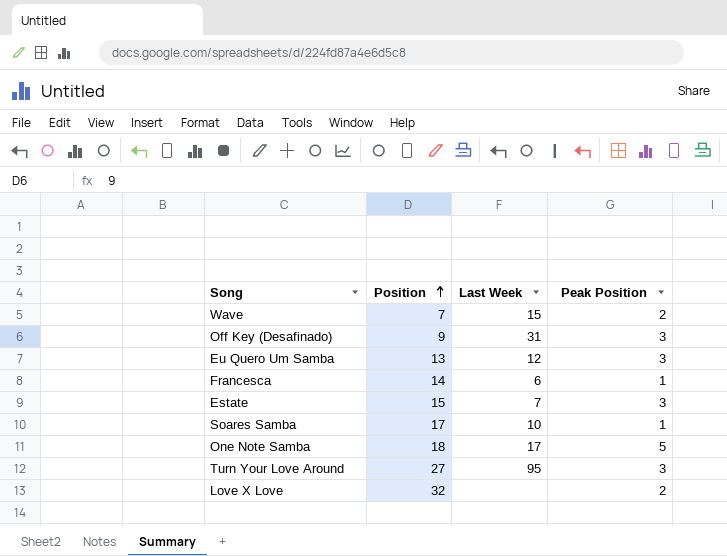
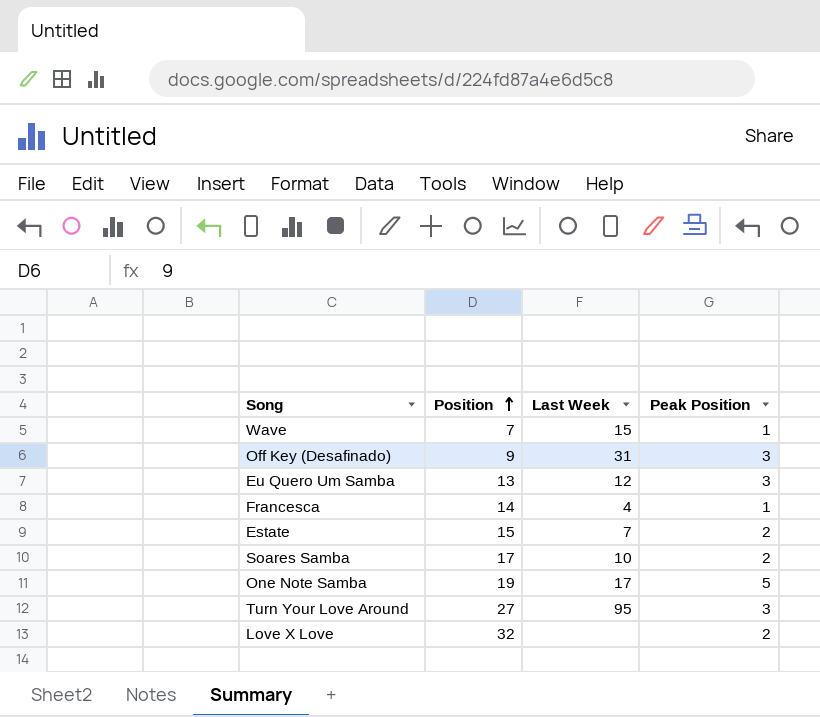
Wave | Peak Position: 2 -> 1
Francesca | Last Week: 6 -> 4
Estate | Peak Position: 3 -> 2
Soares Samba | Peak Position: 1 -> 2
One Note Samba | Position: 18 -> 19

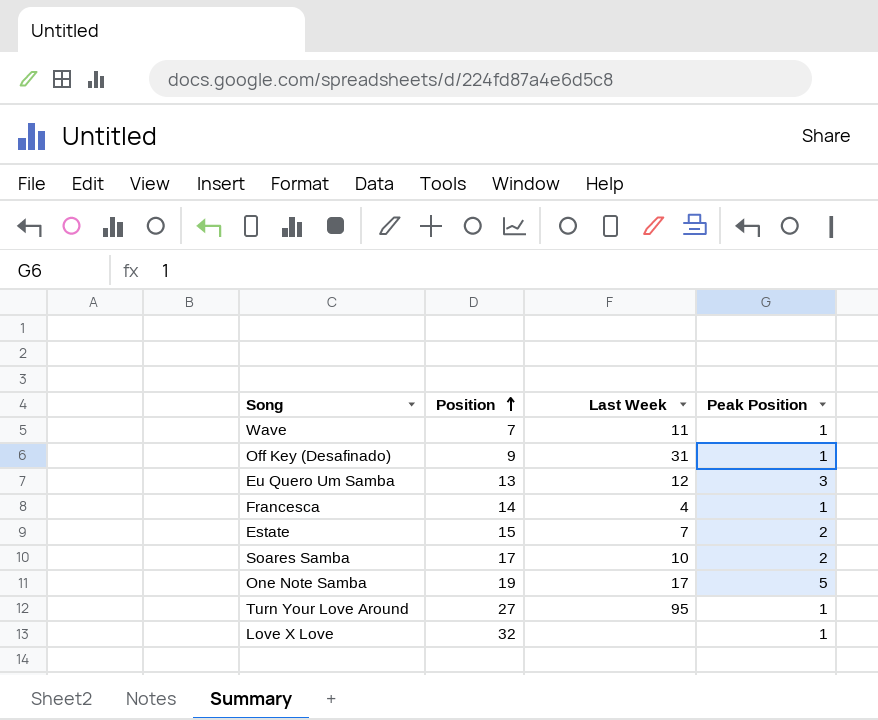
Wave | Last Week: 15 -> 11
Off Key (Desafinado) | Peak Position: 3 -> 1
Turn Your Love Around | Peak Position: 3 -> 1
Love X Love | Peak Position: 2 -> 1

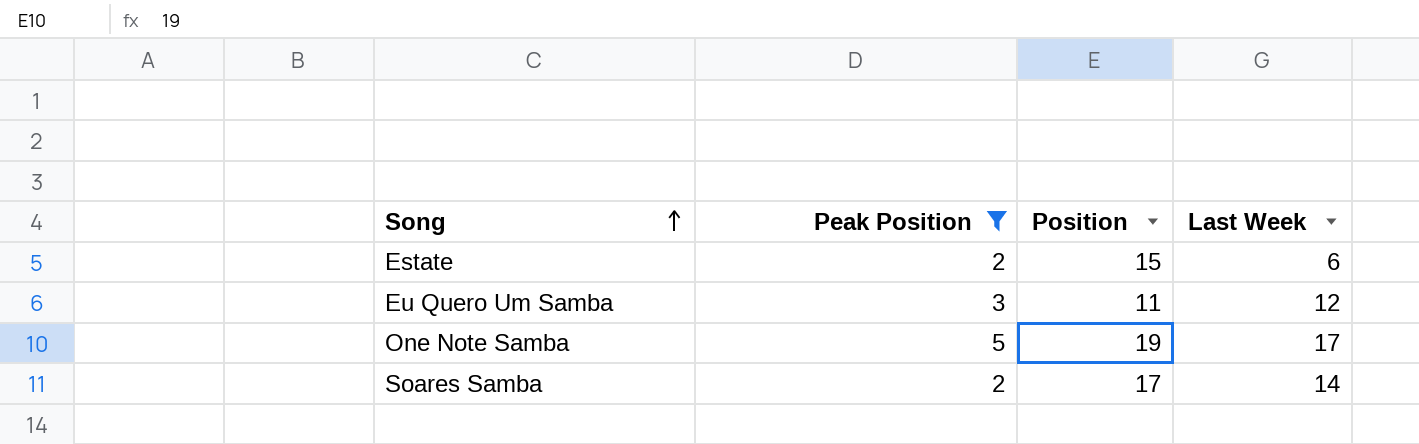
filter: none -> Peak Position != 1
row order: Position ascending -> Song ascending
column Peak Position | position: 4 -> 2
Estate | Last Week: 7 -> 6
Eu Quero Um Samba | Position: 13 -> 11
Soares Samba | Last Week: 10 -> 14

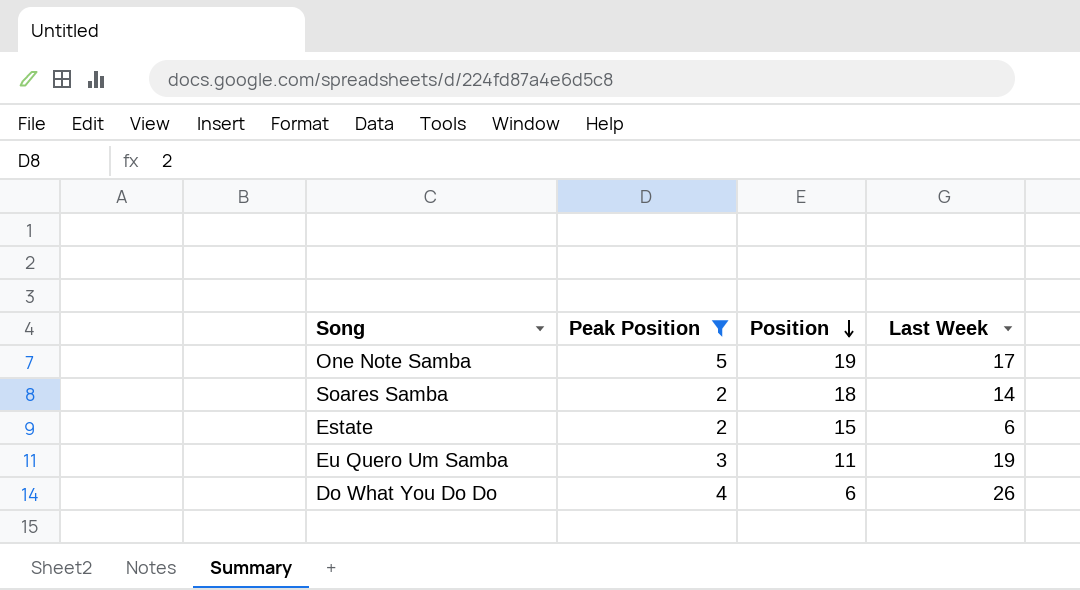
row order: Song ascending -> Position descending
Soares Samba | Position: 17 -> 18
Eu Quero Um Samba | Last Week: 12 -> 19
row Do What You Do Do: none -> 4 | 6 | 26

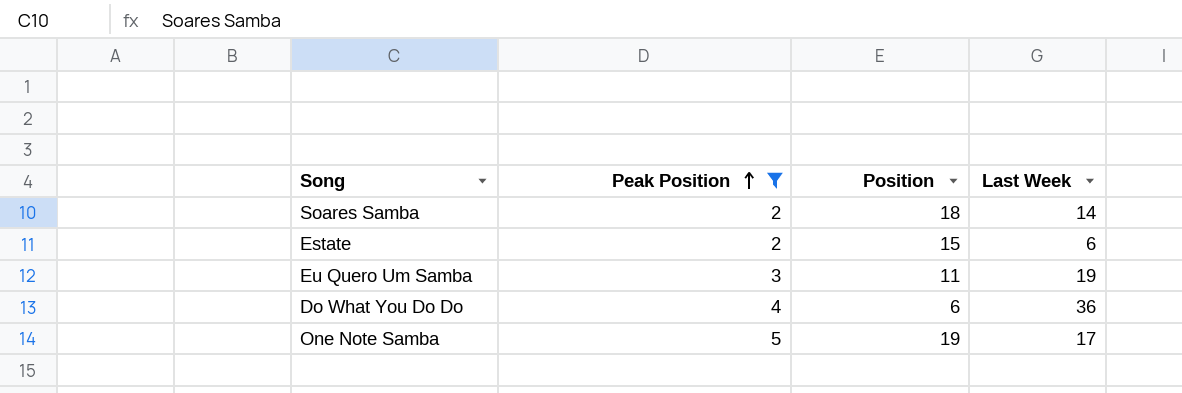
row order: Position descending -> Peak Position ascending
Do What You Do Do | Last Week: 26 -> 36

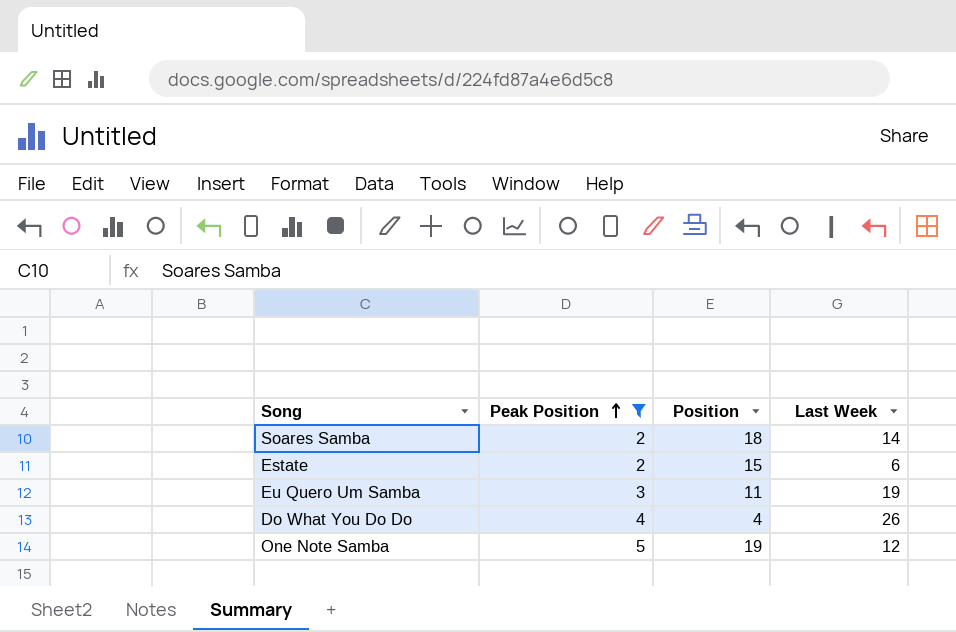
Do What You Do Do | Position: 6 -> 4
Do What You Do Do | Last Week: 36 -> 26
One Note Samba | Last Week: 17 -> 12

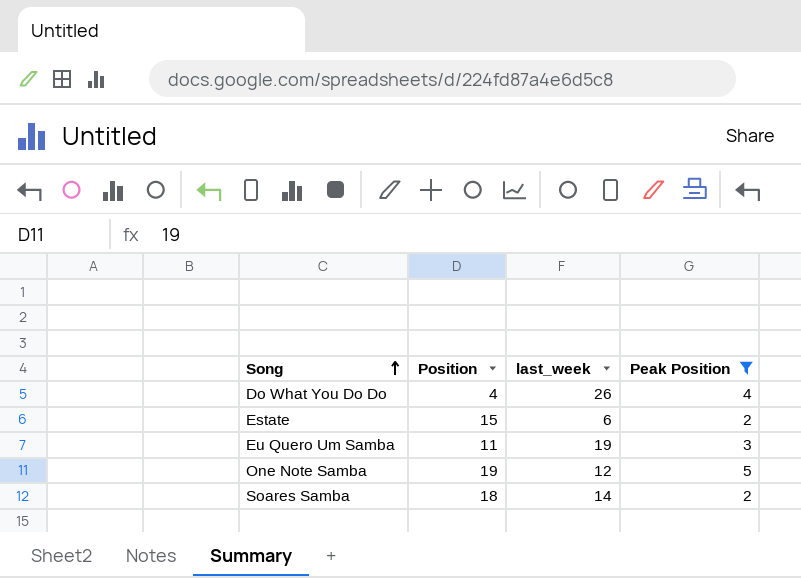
row order: Peak Position ascending -> Song ascending
column name: Last Week -> last_week
column Peak Position | position: 2 -> 4

